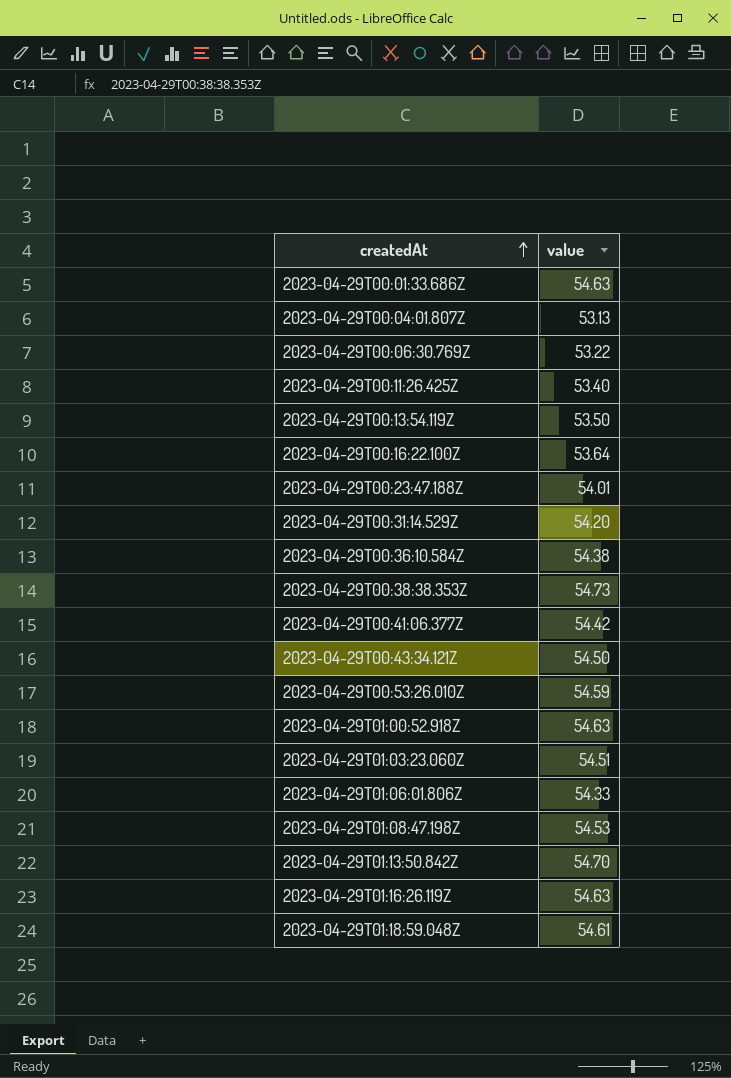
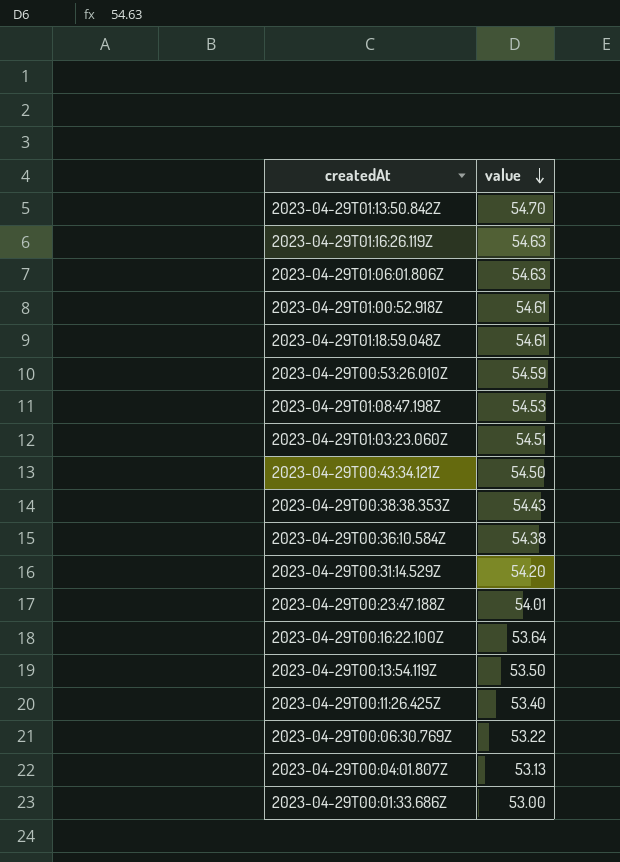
row order: createdAt ascending -> value descending
row 2023-04-29T00:41:06.377Z: 54.42 -> none
2023-04-29T01:06:01.806Z | value: 54.33 -> 54.63
2023-04-29T01:00:52.918Z | value: 54.63 -> 54.61
2023-04-29T00:38:38.353Z | value: 54.73 -> 54.43
2023-04-29T00:01:33.686Z | value: 54.63 -> 53.00

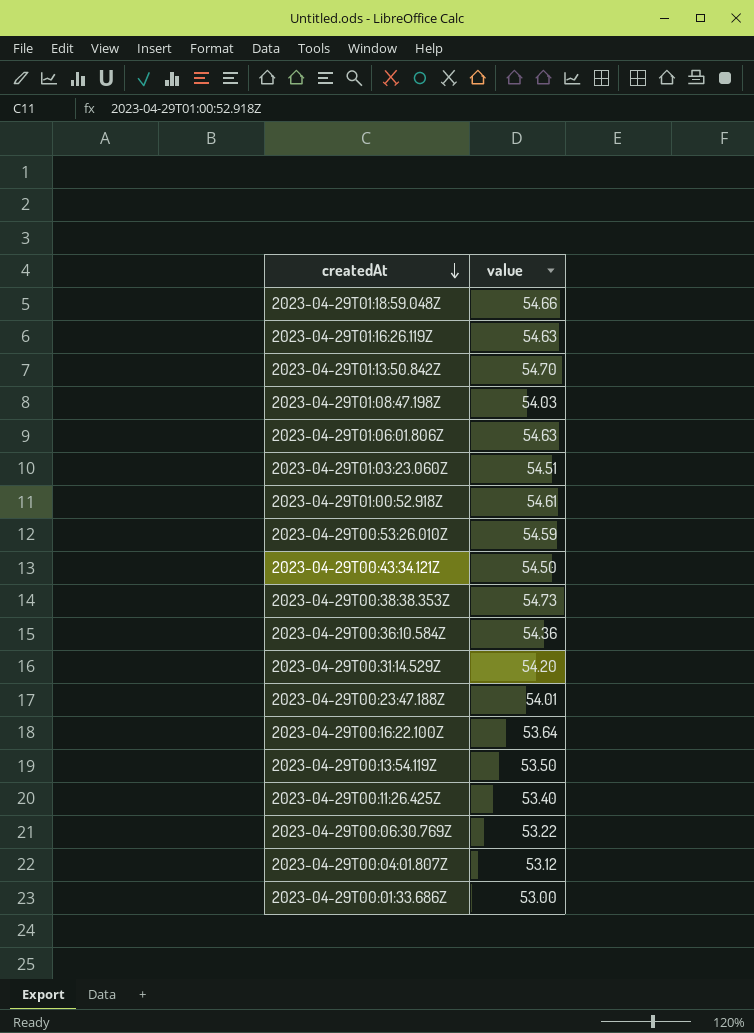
row order: value descending -> createdAt descending
2023-04-29T01:18:59.048Z | value: 54.61 -> 54.66
2023-04-29T01:08:47.198Z | value: 54.53 -> 54.03
2023-04-29T00:38:38.353Z | value: 54.43 -> 54.73
2023-04-29T00:36:10.584Z | value: 54.38 -> 54.36
2023-04-29T00:04:01.807Z | value: 53.13 -> 53.12

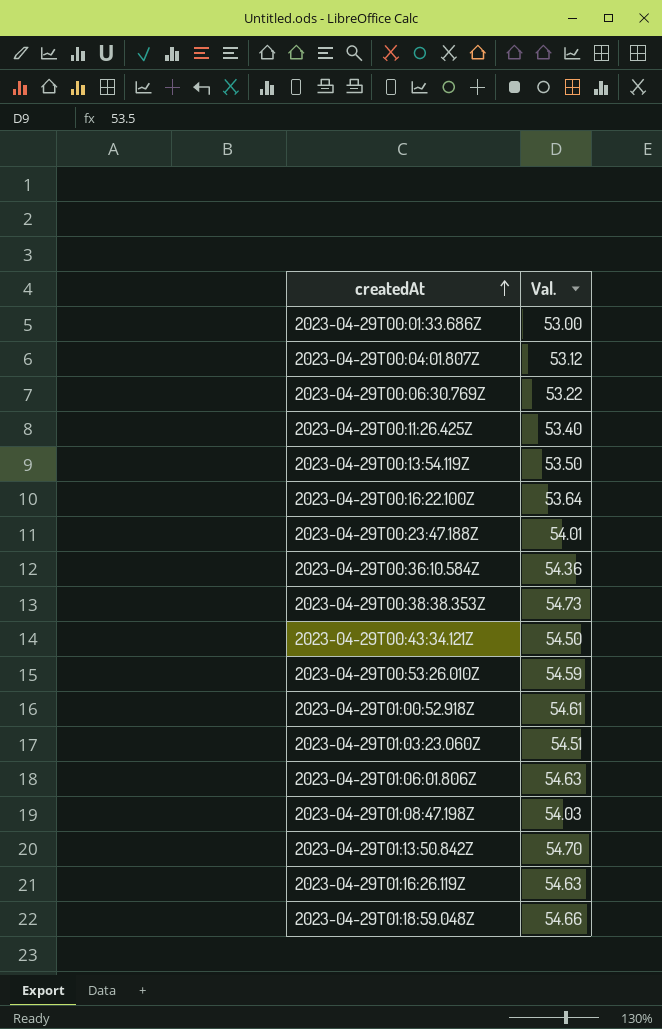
row order: createdAt descending -> createdAt ascending
column name: value -> Val.
row 2023-04-29T00:31:14.529Z: 54.20 -> none

